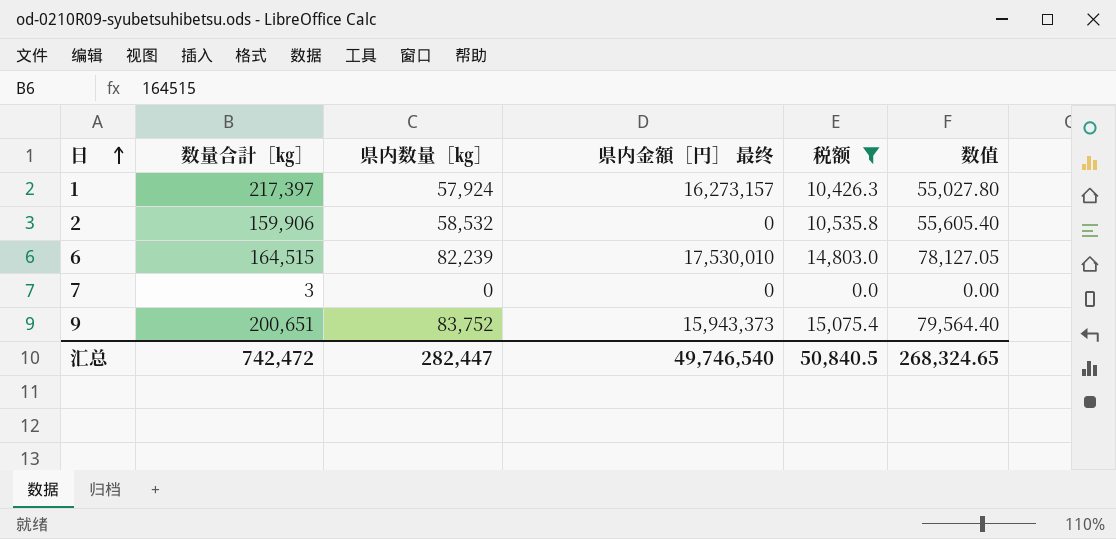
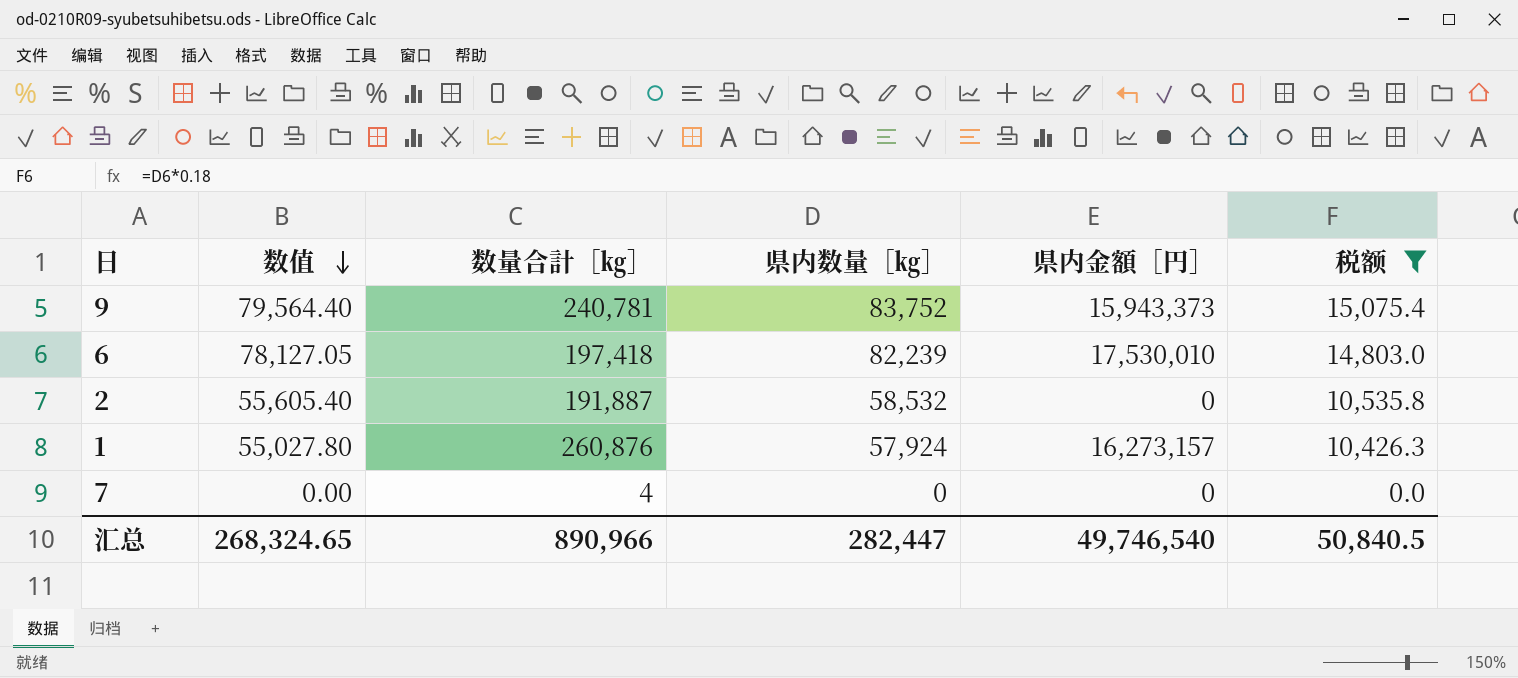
row order: 日 ascending -> 数值 descending
column 数值 | position: 6 -> 2
column name: 県内金額［円］ 最终 -> 県内金額［円］
9 | 数量合計［㎏］: 200,651 -> 240,781
6 | 数量合計［㎏］: 164,515 -> 197,418
2 | 数量合計［㎏］: 159,906 -> 191,887
1 | 数量合計［㎏］: 217,397 -> 260,876
7 | 数量合計［㎏］: 3 -> 4
汇总 | 数量合計［㎏］: 742,472 -> 890,966

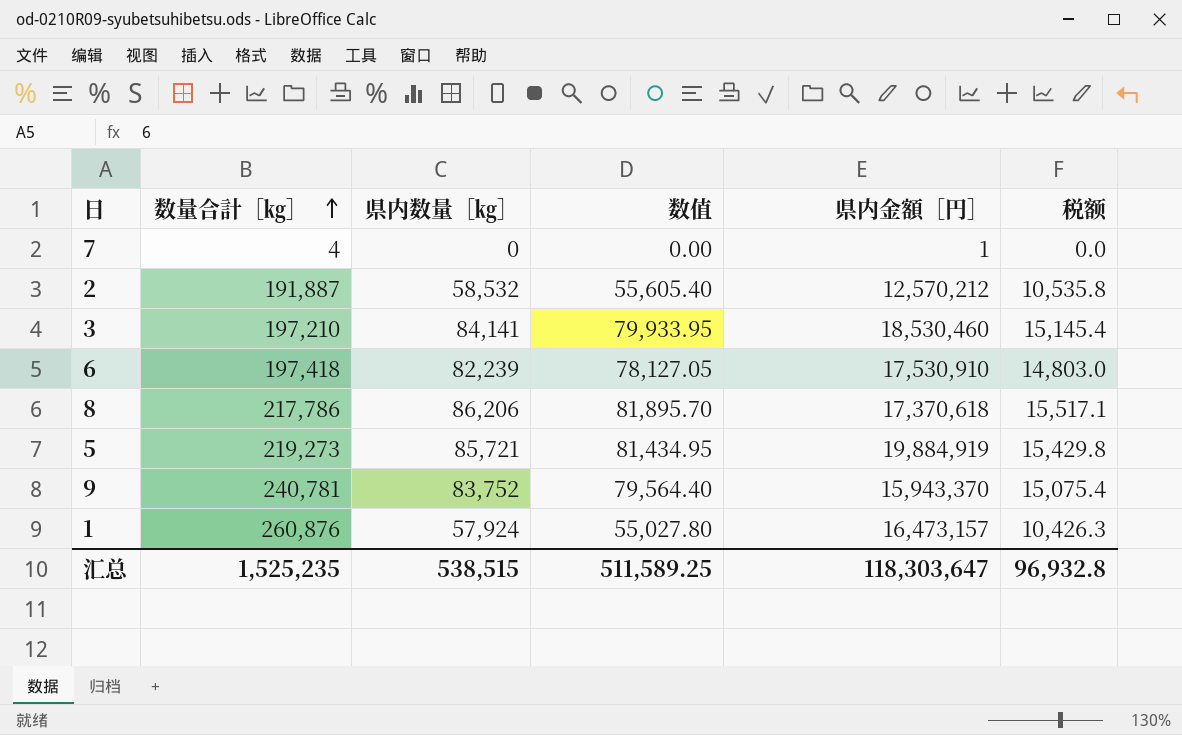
filter: 税额 <= 15,075.4 -> none
row order: 数值 descending -> 数量合計［㎏］ ascending
column 数值 | position: 2 -> 4
7 | 県内金額［円］: 0 -> 1
2 | 県内金額［円］: 0 -> 12,570,212
6 | 県内金額［円］: 17,530,010 -> 17,530,910
9 | 県内金額［円］: 15,943,373 -> 15,943,370
1 | 県内金額［円］: 16,273,157 -> 16,473,157
汇总 | 数量合計［㎏］: 890,966 -> 1,525,235
汇总 | 県内数量［㎏］: 282,447 -> 538,515
汇总 | 数值: 268,324.65 -> 511,589.25
汇总 | 県内金額［円］: 49,746,540 -> 118,303,647
汇总 | 税额: 50,840.5 -> 96,932.8

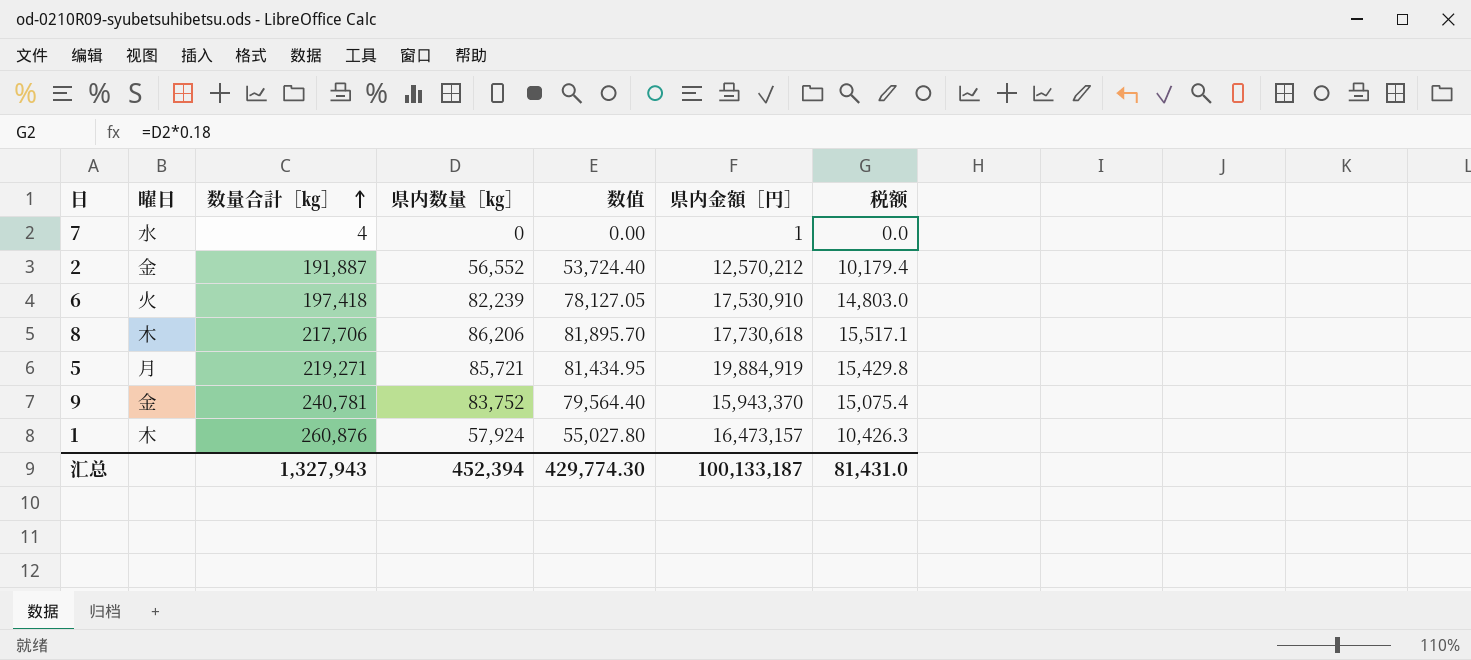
column 曜日 | position: none -> 2
row 3: 197,210 | 84,141 | 79,933.95 | 18,530,460 | 15,145.4 -> none
2 | 県内数量［㎏］: 58,532 -> 56,552
2 | 数值: 55,605.40 -> 53,724.40
2 | 税额: 10,535.8 -> 10,179.4
8 | 数量合計［㎏］: 217,786 -> 217,706
8 | 県内金額［円］: 17,370,618 -> 17,730,618
5 | 数量合計［㎏］: 219,273 -> 219,271
汇总 | 数量合計［㎏］: 1,525,235 -> 1,327,943
汇总 | 県内数量［㎏］: 538,515 -> 452,394
汇总 | 数值: 511,589.25 -> 429,774.30
汇总 | 県内金額［円］: 118,303,647 -> 100,133,187
汇总 | 税额: 96,932.8 -> 81,431.0

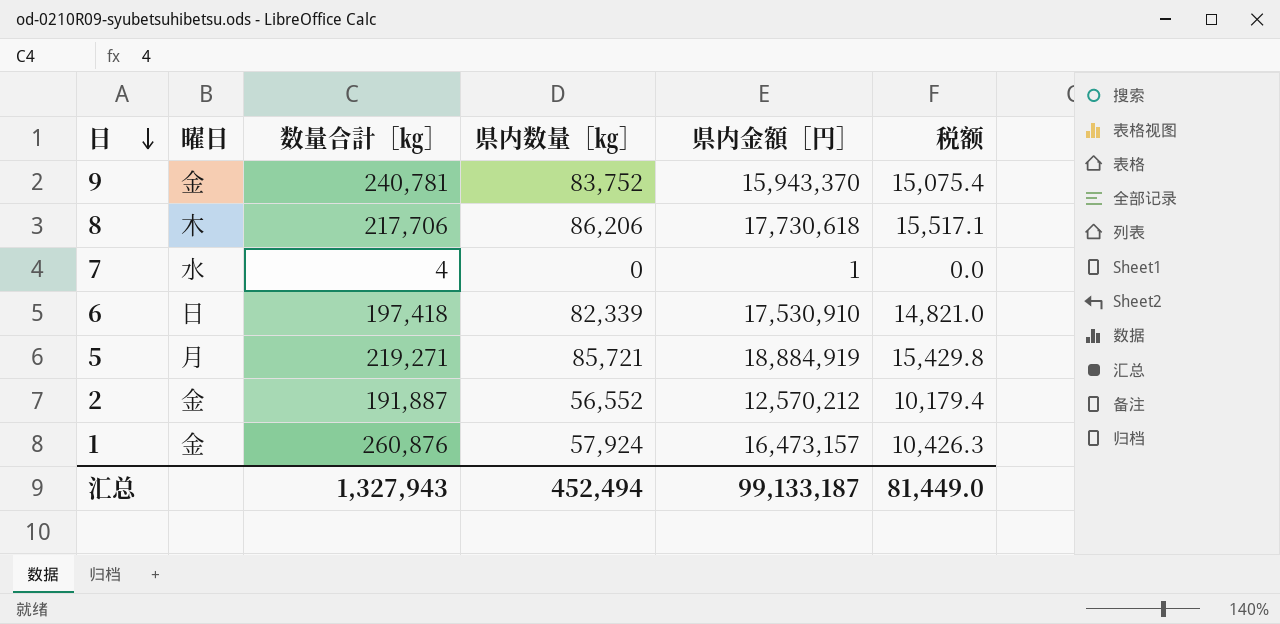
row order: 数量合計［㎏］ ascending -> 日 descending
column 数值 | formula: [県内数量［㎏］] * 0.95 -> none
6 | 曜日: 火 -> 日
6 | 県内数量［㎏］: 82,239 -> 82,339
6 | 税额: 14,803.0 -> 14,821.0
5 | 県内金額［円］: 19,884,919 -> 18,884,919
1 | 曜日: 木 -> 金
汇总 | 県内数量［㎏］: 452,394 -> 452,494
汇总 | 県内金額［円］: 100,133,187 -> 99,133,187
汇总 | 税额: 81,431.0 -> 81,449.0

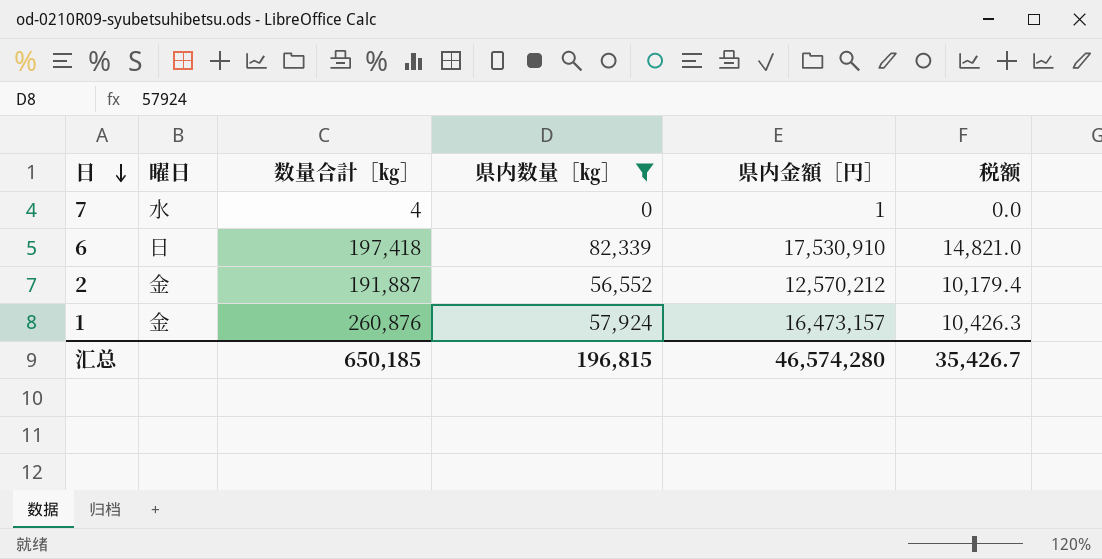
filter: none -> 県内数量［㎏］ <= 82,339
汇总 | 数量合計［㎏］: 1,327,943 -> 650,185
汇总 | 県内数量［㎏］: 452,494 -> 196,815
汇总 | 県内金額［円］: 99,133,187 -> 46,574,280
汇总 | 税额: 81,449.0 -> 35,426.7

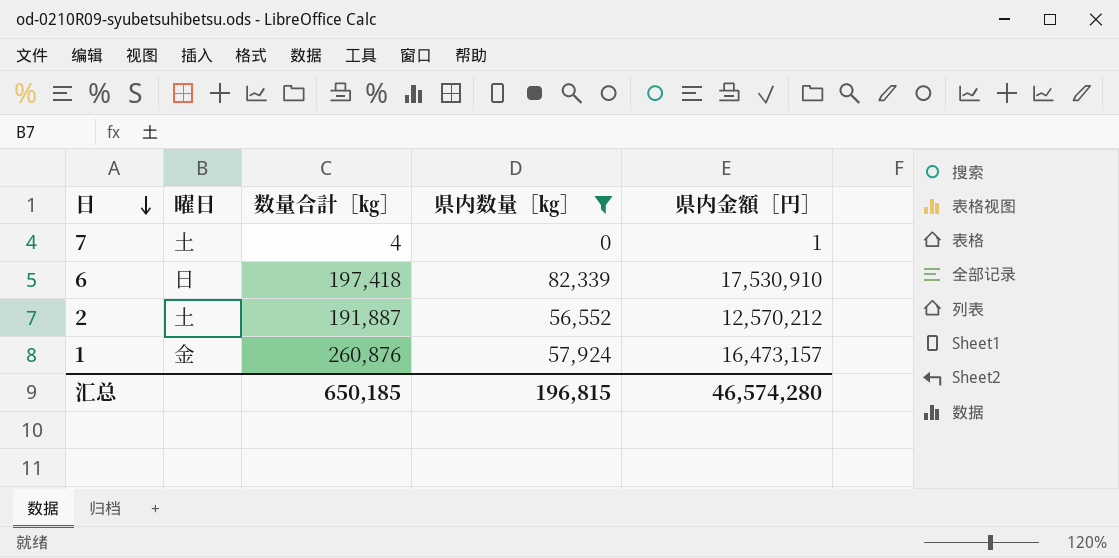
column 税额 | formula: [県内数量［㎏］] * 0.18 -> none
7 | 曜日: 水 -> 土
2 | 曜日: 金 -> 土

